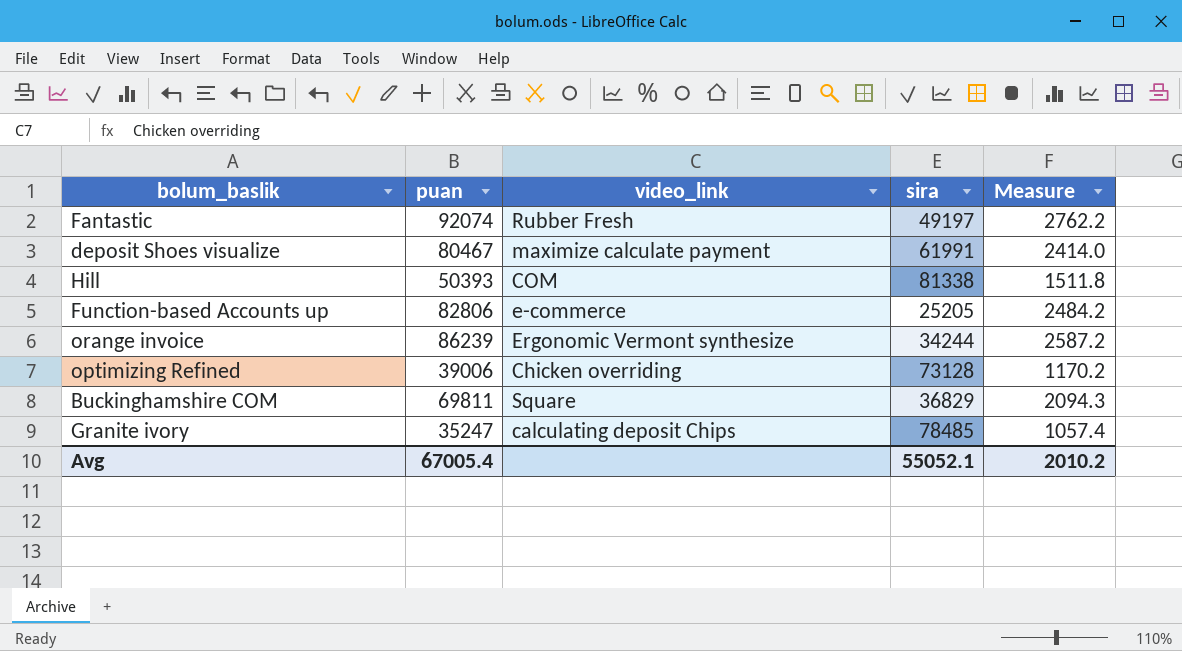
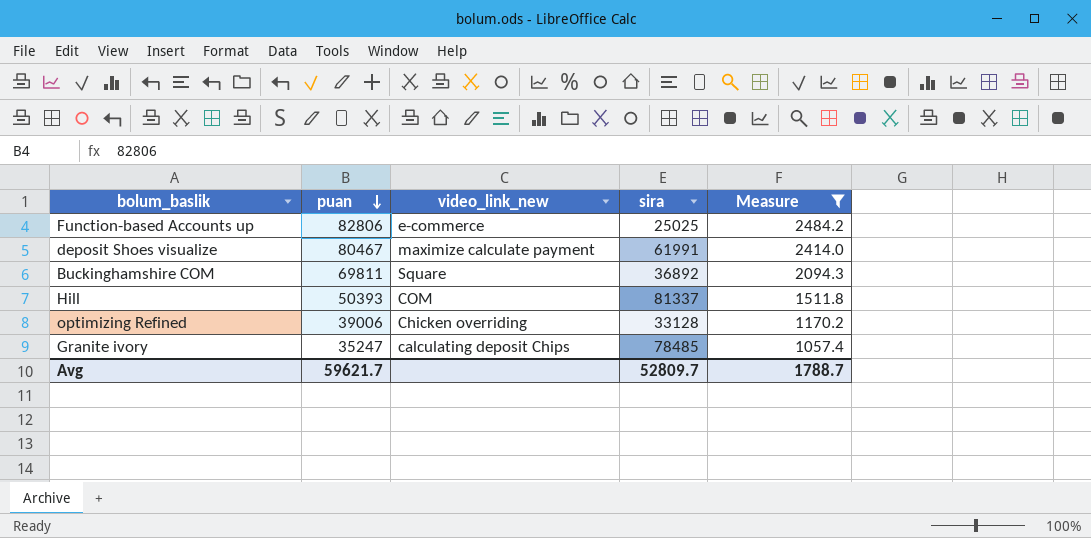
filter: none -> Measure <= 2484.2
row order: none -> puan descending
column name: video_link -> video_link_new
Function-based Accounts up | sira: 25205 -> 25025
Buckinghamshire COM | sira: 36829 -> 36892
Hill | sira: 81338 -> 81337
optimizing Refined | sira: 73128 -> 33128
Avg | puan: 67005.4 -> 59621.7
Avg | sira: 55052.1 -> 52809.7
Avg | Measure: 2010.2 -> 1788.7

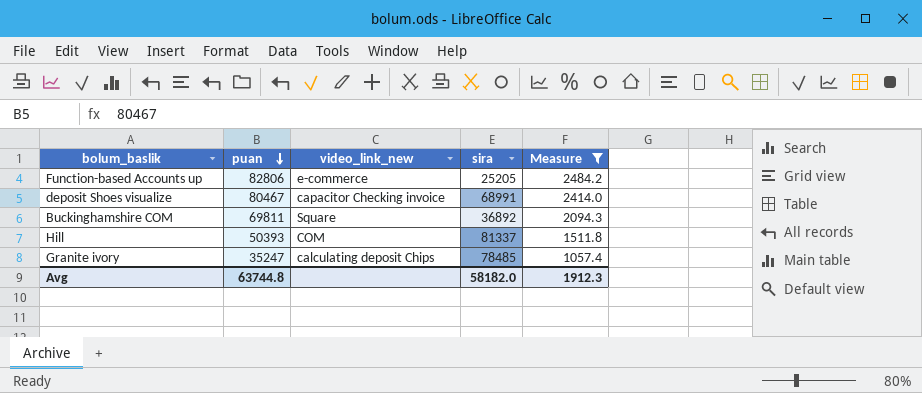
row optimizing Refined: 39006 | Chicken overriding | 33128 | 1170.2 -> none
Function-based Accounts up | sira: 25025 -> 25205
deposit Shoes visualize | video_link_new: maximize calculate payment -> capacitor Checking invoice
deposit Shoes visualize | sira: 61991 -> 68991
Avg | puan: 59621.7 -> 63744.8
Avg | sira: 52809.7 -> 58182.0
Avg | Measure: 1788.7 -> 1912.3

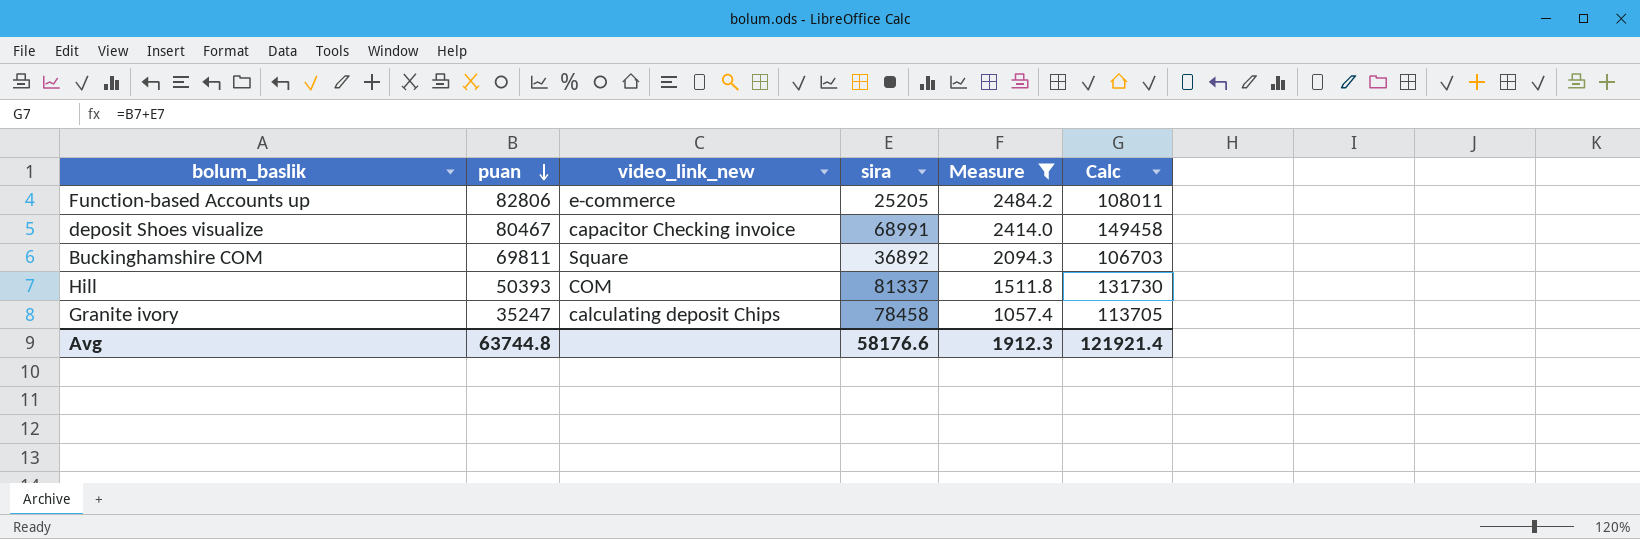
column Calc | formula: none -> [puan] + [sira]
Granite ivory | sira: 78485 -> 78458
Avg | sira: 58182.0 -> 58176.6

